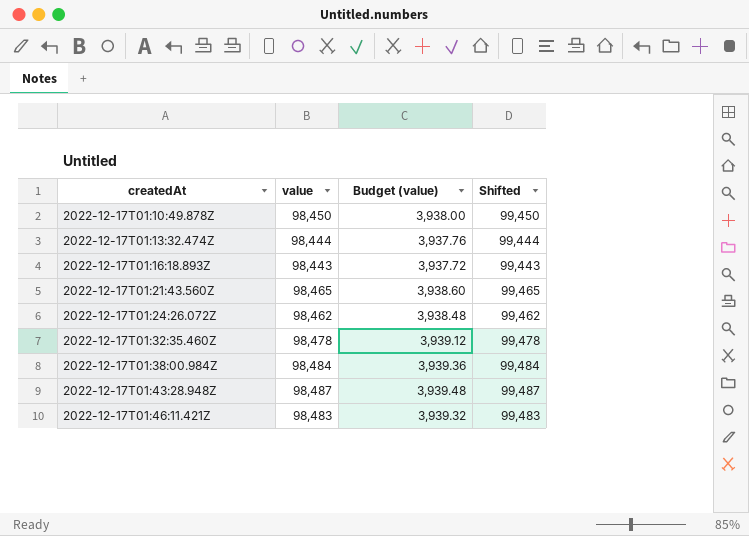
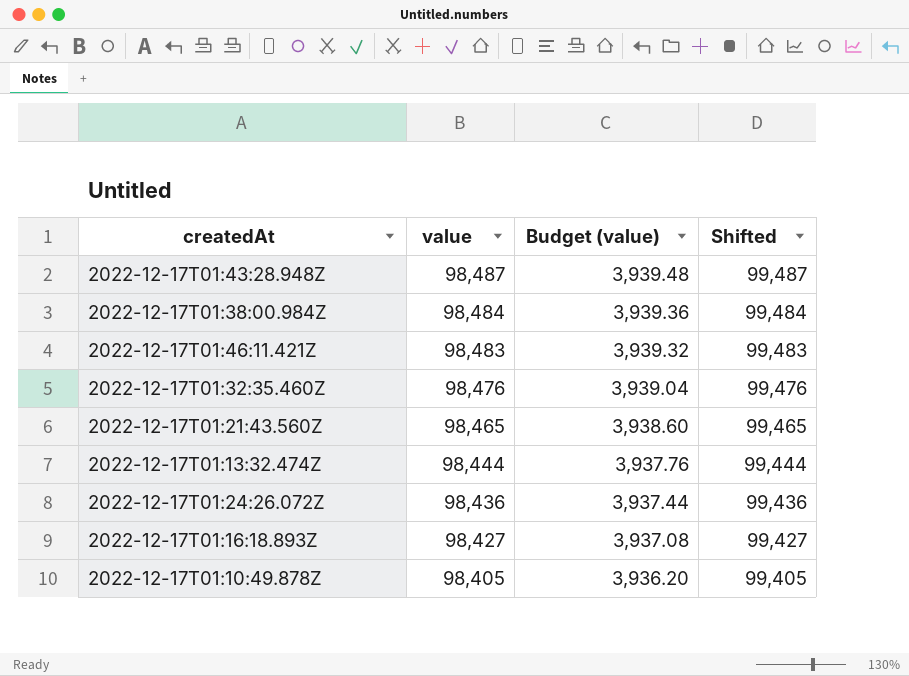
row order: createdAt ascending -> value descending
2022-12-17T01:32:35.460Z | value: 98,478 -> 98,476
2022-12-17T01:32:35.460Z | Budget (value): 3,939.12 -> 3,939.04
2022-12-17T01:32:35.460Z | Shifted: 99,478 -> 99,476
2022-12-17T01:24:26.072Z | value: 98,462 -> 98,436
2022-12-17T01:24:26.072Z | Budget (value): 3,938.48 -> 3,937.44
2022-12-17T01:24:26.072Z | Shifted: 99,462 -> 99,436
2022-12-17T01:16:18.893Z | value: 98,443 -> 98,427
2022-12-17T01:16:18.893Z | Budget (value): 3,937.72 -> 3,937.08
2022-12-17T01:16:18.893Z | Shifted: 99,443 -> 99,427
2022-12-17T01:10:49.878Z | value: 98,450 -> 98,405
2022-12-17T01:10:49.878Z | Budget (value): 3,938.00 -> 3,936.20
2022-12-17T01:10:49.878Z | Shifted: 99,450 -> 99,405

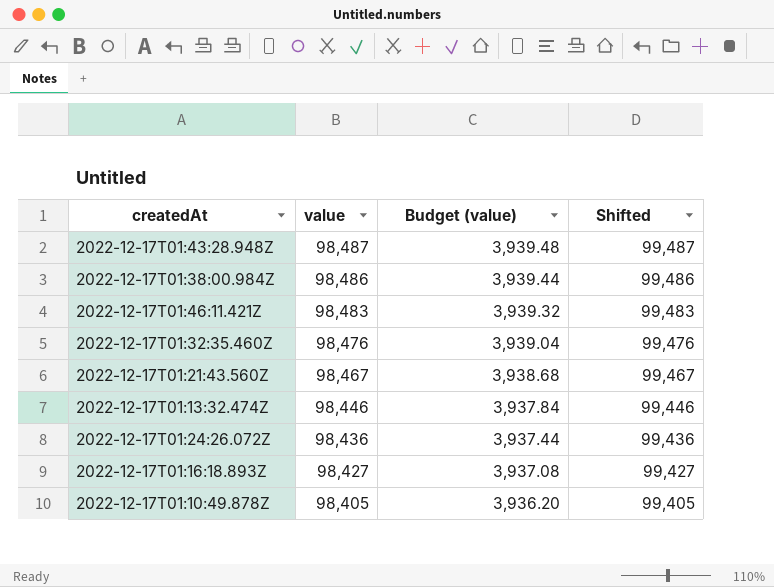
2022-12-17T01:38:00.984Z | value: 98,484 -> 98,486
2022-12-17T01:38:00.984Z | Budget (value): 3,939.36 -> 3,939.44
2022-12-17T01:38:00.984Z | Shifted: 99,484 -> 99,486
2022-12-17T01:21:43.560Z | value: 98,465 -> 98,467
2022-12-17T01:21:43.560Z | Budget (value): 3,938.60 -> 3,938.68
2022-12-17T01:21:43.560Z | Shifted: 99,465 -> 99,467
2022-12-17T01:13:32.474Z | value: 98,444 -> 98,446
2022-12-17T01:13:32.474Z | Budget (value): 3,937.76 -> 3,937.84
2022-12-17T01:13:32.474Z | Shifted: 99,444 -> 99,446

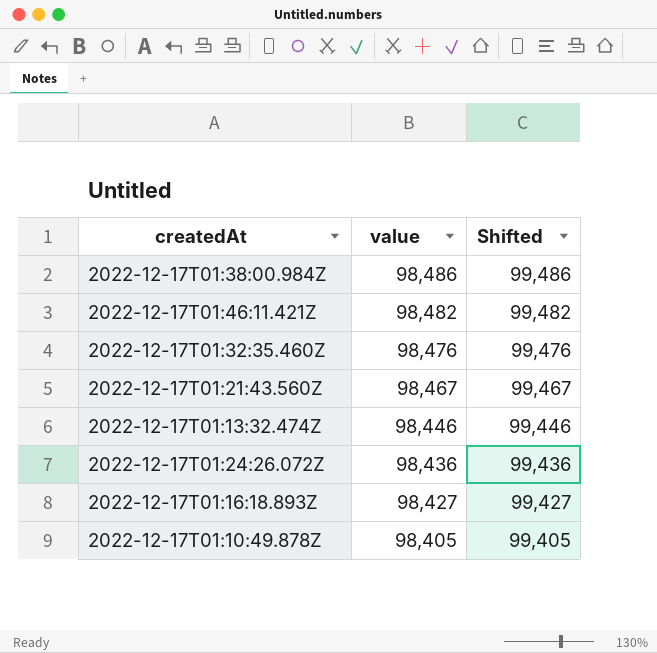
column Budget (value) | formula: [value] * 0.04 -> none
row 2022-12-17T01:43:28.948Z: 98,487 | 3,939.48 | 99,487 -> none
2022-12-17T01:46:11.421Z | value: 98,483 -> 98,482
2022-12-17T01:46:11.421Z | Shifted: 99,483 -> 99,482

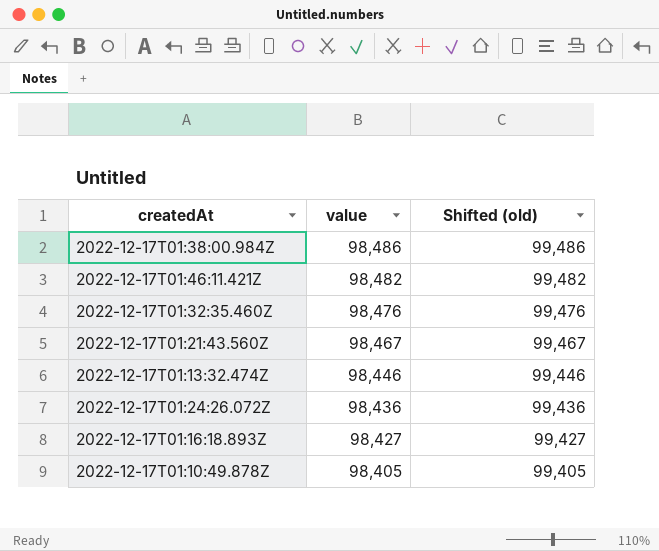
column name: Shifted -> Shifted (old)

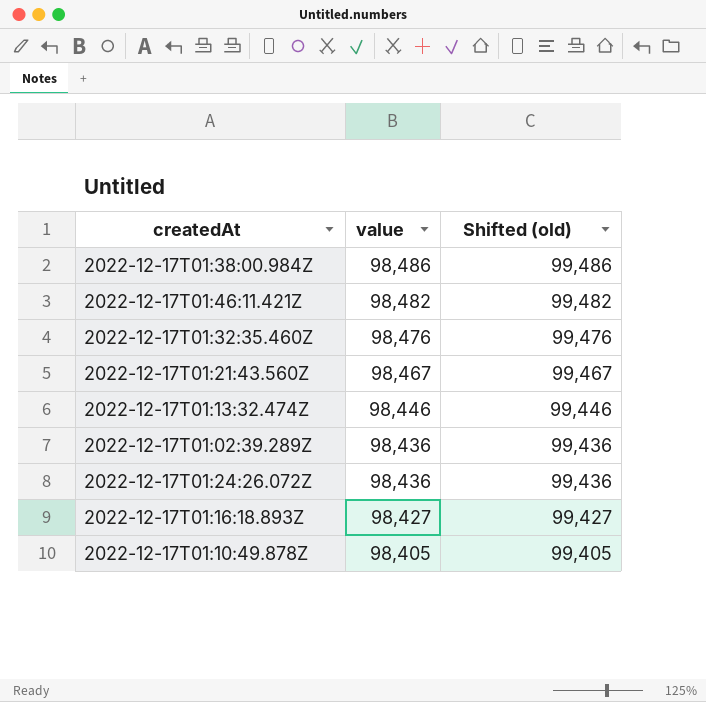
row 2022-12-17T01:02:39.289Z: none -> 98,436 | 99,436

